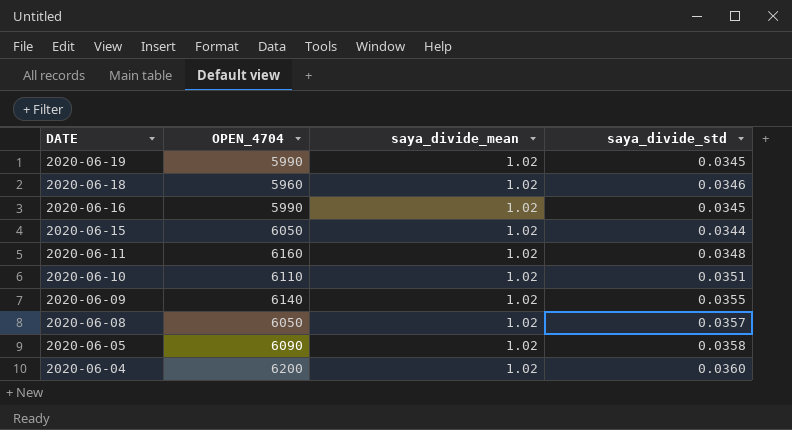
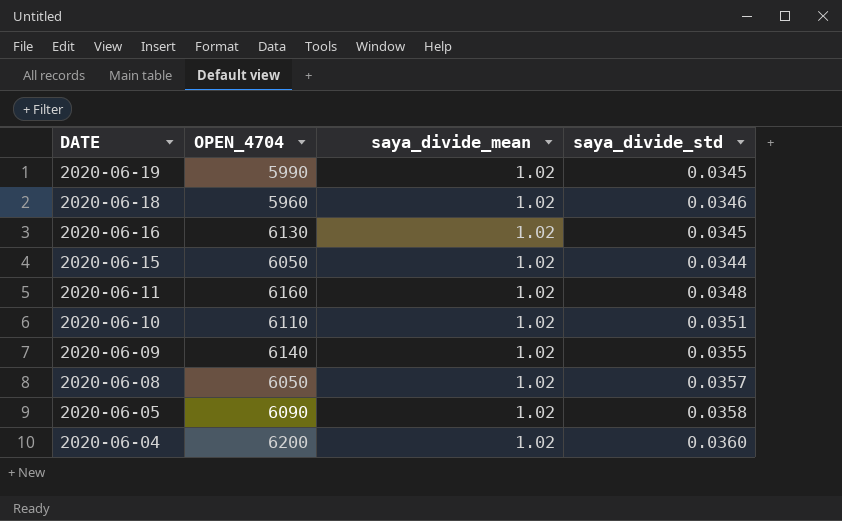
2020-06-16 | OPEN_4704: 5990 -> 6130

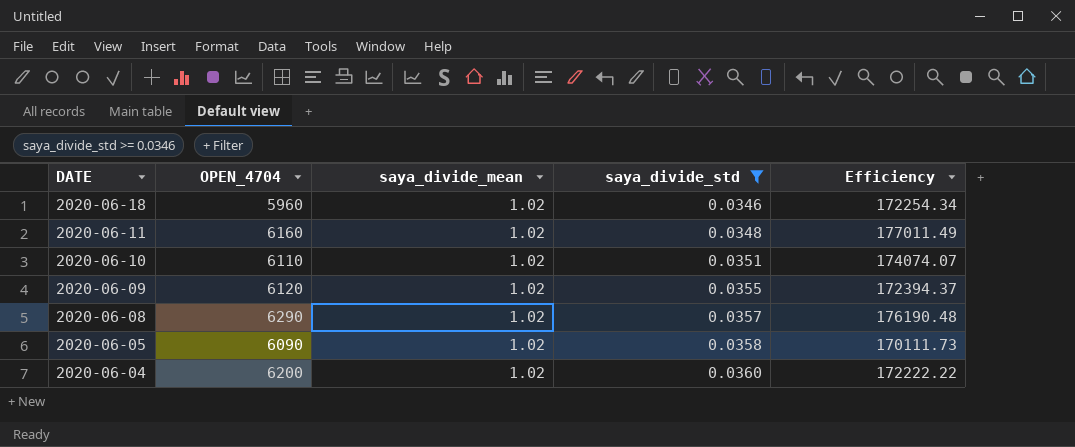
filter: none -> saya_divide_std >= 0.0346
column Efficiency | formula: none -> [OPEN_4704] / [saya_divide_std]
2020-06-09 | OPEN_4704: 6140 -> 6120
2020-06-08 | OPEN_4704: 6050 -> 6290

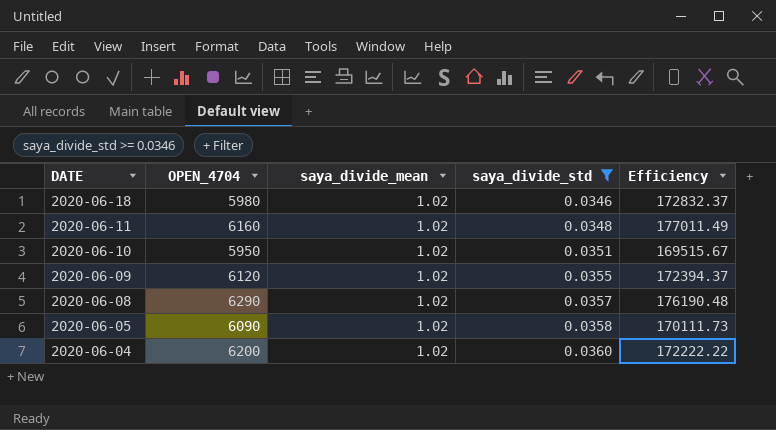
2020-06-18 | OPEN_4704: 5960 -> 5980
2020-06-18 | Efficiency: 172254.34 -> 172832.37
2020-06-10 | OPEN_4704: 6110 -> 5950
2020-06-10 | Efficiency: 174074.07 -> 169515.67

